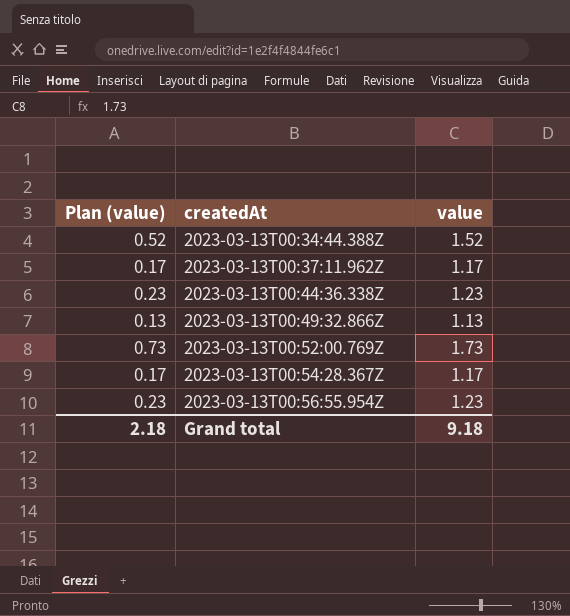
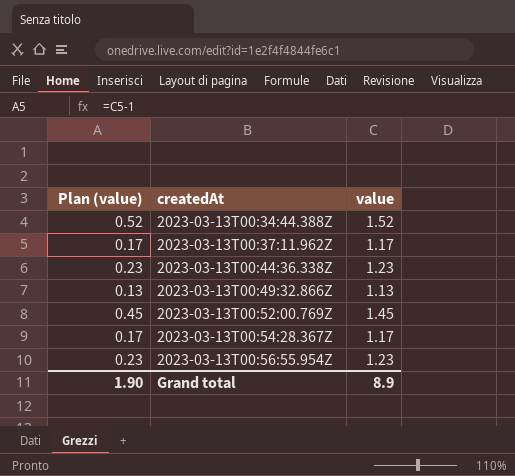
2023-03-13T00:52:00.769Z | Plan (value): 0.73 -> 0.45
2023-03-13T00:52:00.769Z | value: 1.73 -> 1.45
Grand total | Plan (value): 2.18 -> 1.90
Grand total | value: 9.18 -> 8.9

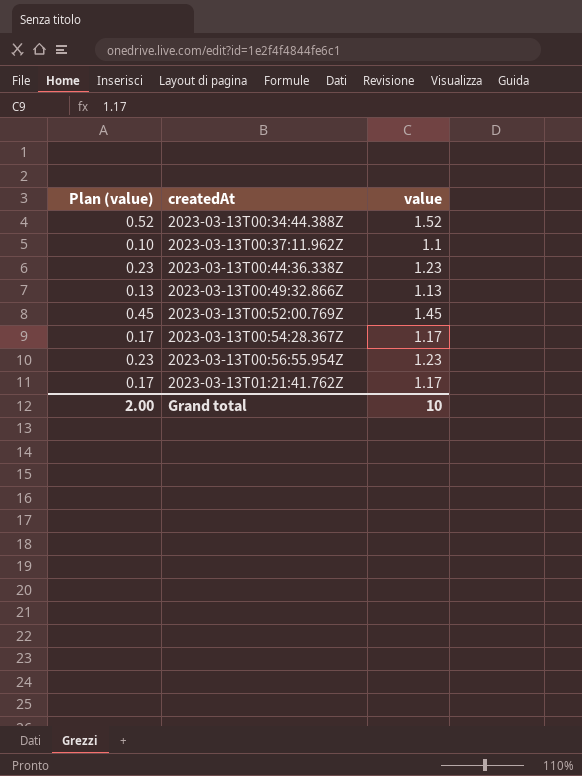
2023-03-13T00:37:11.962Z | Plan (value): 0.17 -> 0.10
2023-03-13T00:37:11.962Z | value: 1.17 -> 1.1
row 2023-03-13T01:21:41.762Z: none -> 0.17 | 1.17
Grand total | Plan (value): 1.90 -> 2.00
Grand total | value: 8.9 -> 10

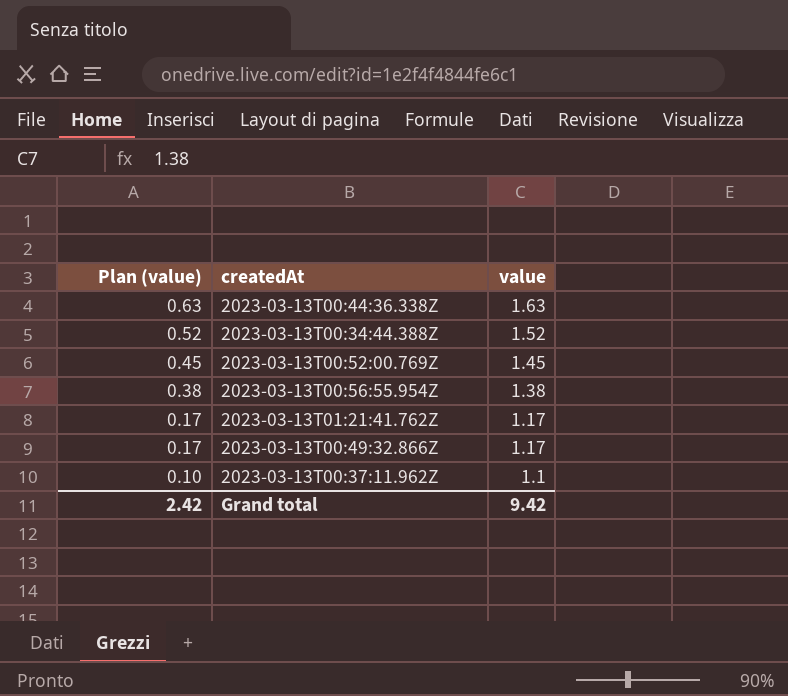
row order: createdAt ascending -> Plan (value) descending
row 2023-03-13T00:54:28.367Z: 0.17 | 1.17 -> none
2023-03-13T00:44:36.338Z | Plan (value): 0.23 -> 0.63
2023-03-13T00:44:36.338Z | value: 1.23 -> 1.63
2023-03-13T00:56:55.954Z | Plan (value): 0.23 -> 0.38
2023-03-13T00:56:55.954Z | value: 1.23 -> 1.38
2023-03-13T00:49:32.866Z | Plan (value): 0.13 -> 0.17
2023-03-13T00:49:32.866Z | value: 1.13 -> 1.17
Grand total | Plan (value): 2.00 -> 2.42
Grand total | value: 10 -> 9.42

